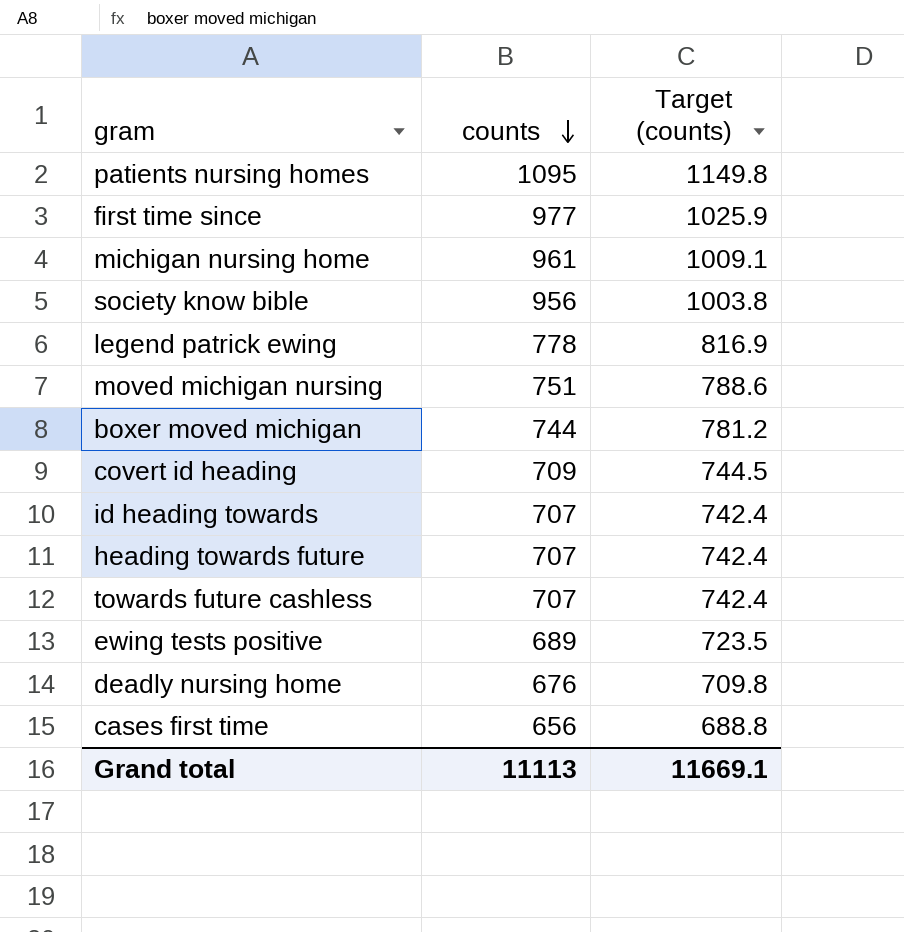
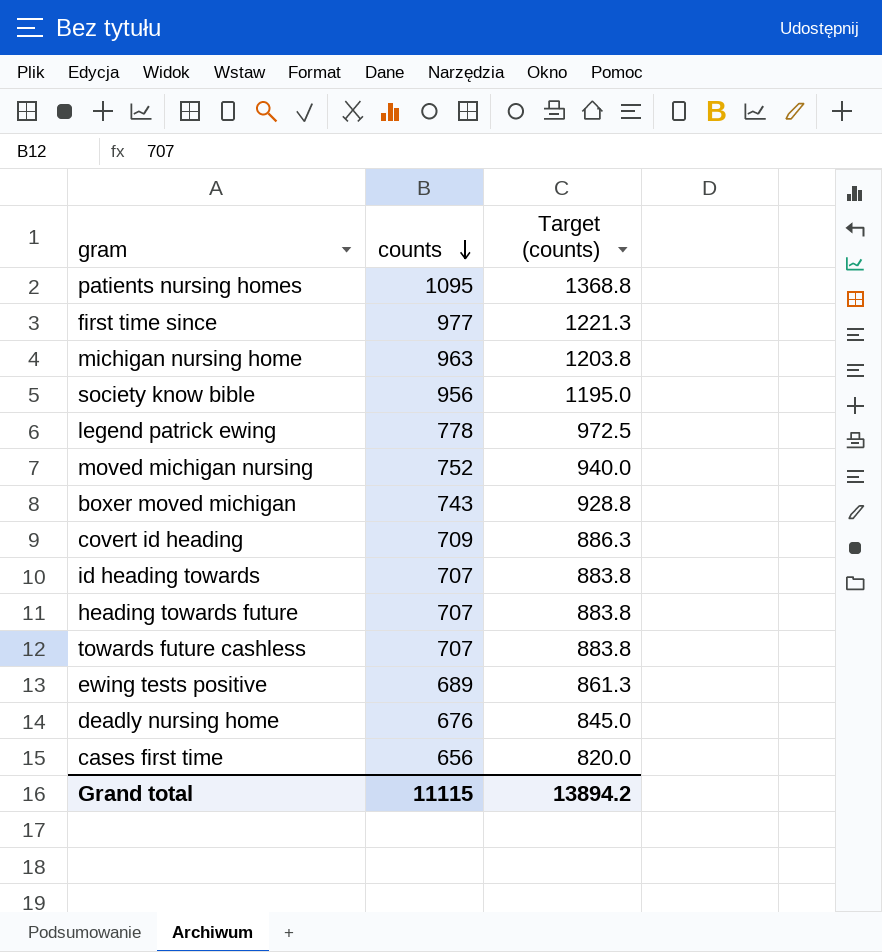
column Target (counts) | formula: [counts] * 1.05 -> [counts] * 1.25
michigan nursing home | counts: 961 -> 963
moved michigan nursing | counts: 751 -> 752
boxer moved michigan | counts: 744 -> 743
Grand total | counts: 11113 -> 11115
Grand total | Target (counts): 11669.1 -> 13894.2

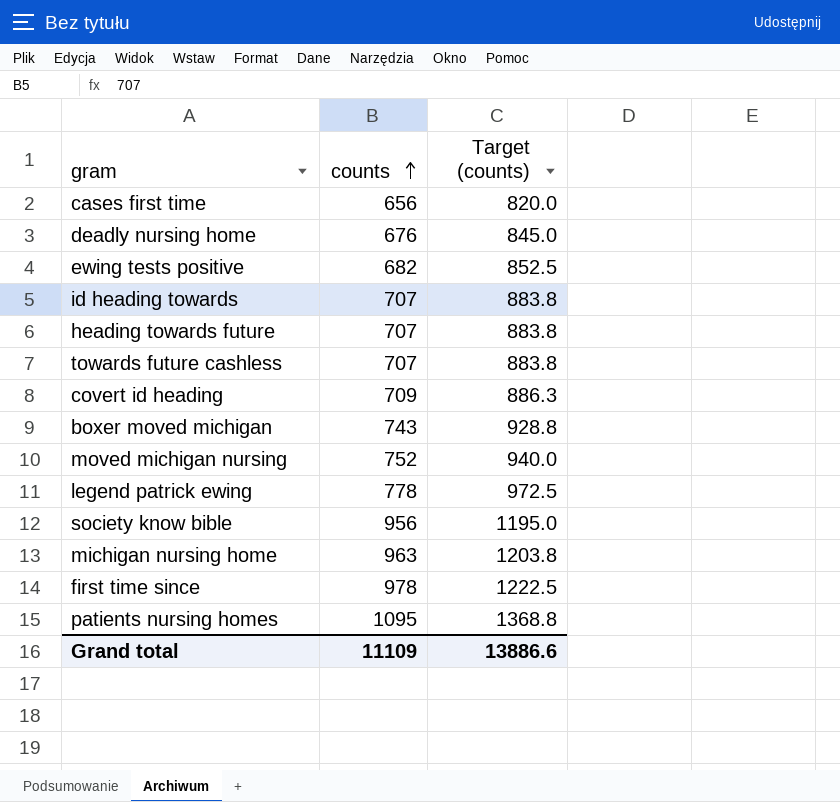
row order: counts descending -> counts ascending
ewing tests positive | counts: 689 -> 682
ewing tests positive | Target (counts): 861.3 -> 852.5
first time since | counts: 977 -> 978
first time since | Target (counts): 1221.3 -> 1222.5
Grand total | counts: 11115 -> 11109
Grand total | Target (counts): 13894.2 -> 13886.6

